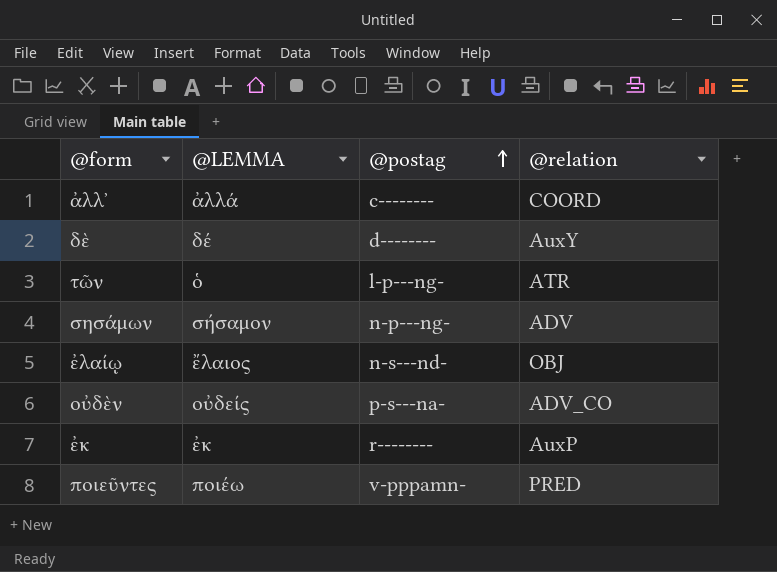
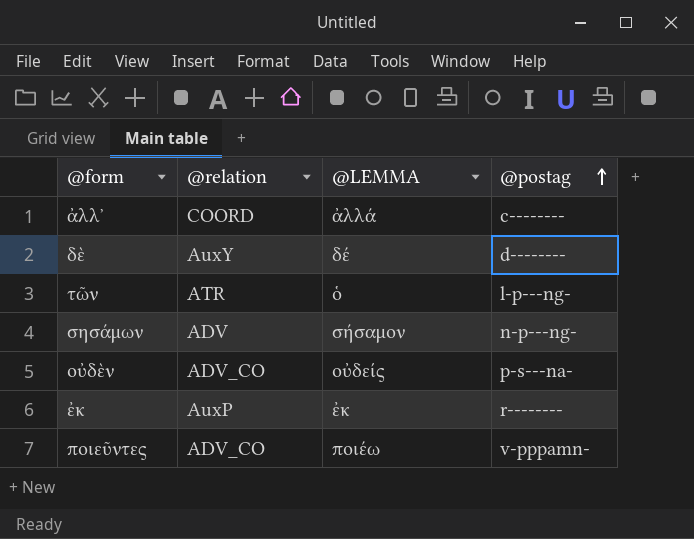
column @relation | position: 4 -> 2
row ἐλαίῳ: ἔλαιος | n-s---nd- | OBJ -> none
ποιεῦντες | @relation: PRED -> ADV_CO

